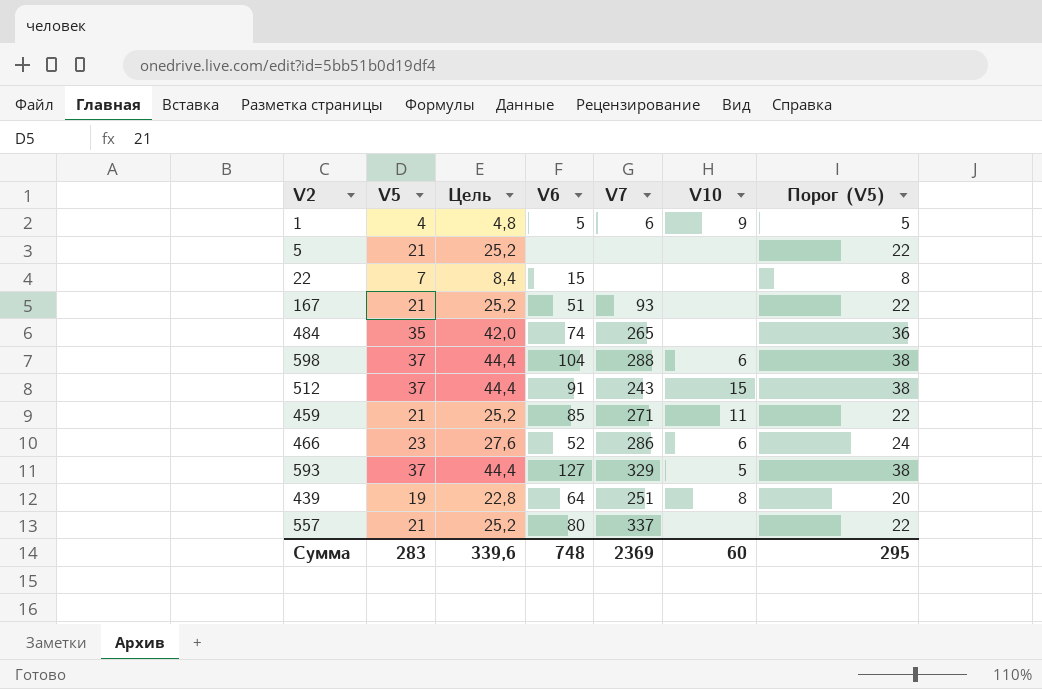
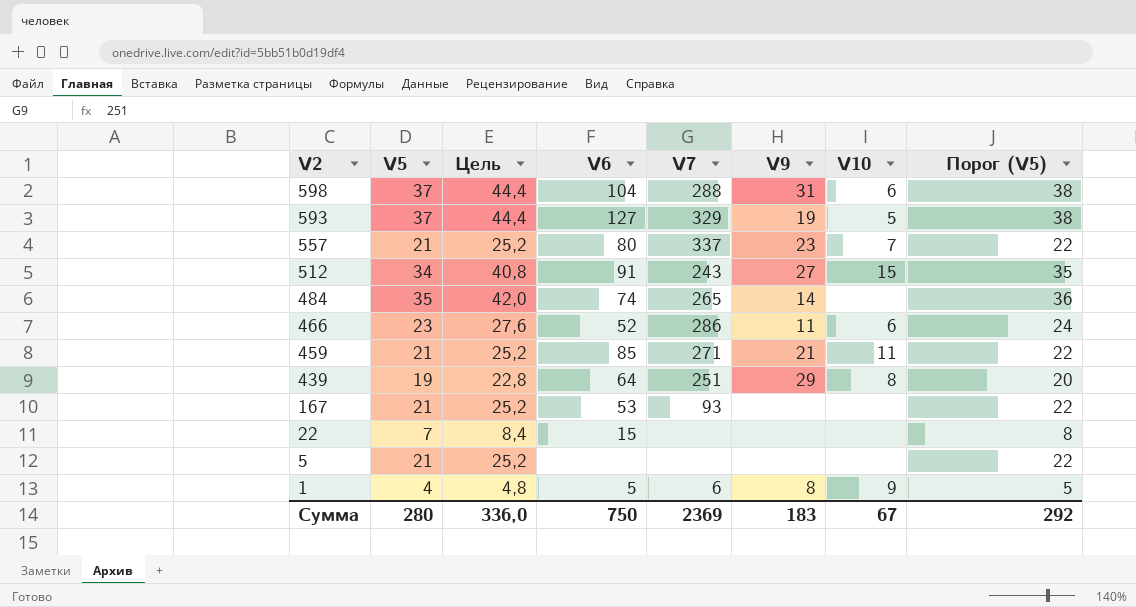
row order: none -> V2 descending
column V9 | position: none -> 6
557 | V10: none -> 7
512 | V5: 37 -> 34
512 | Цель: 44,4 -> 40,8
512 | Порог (V5): 38 -> 35
167 | V6: 51 -> 53
Сумма | V5: 283 -> 280
Сумма | Цель: 339,6 -> 336,0
Сумма | V6: 748 -> 750
Сумма | V10: 60 -> 67
Сумма | Порог (V5): 295 -> 292

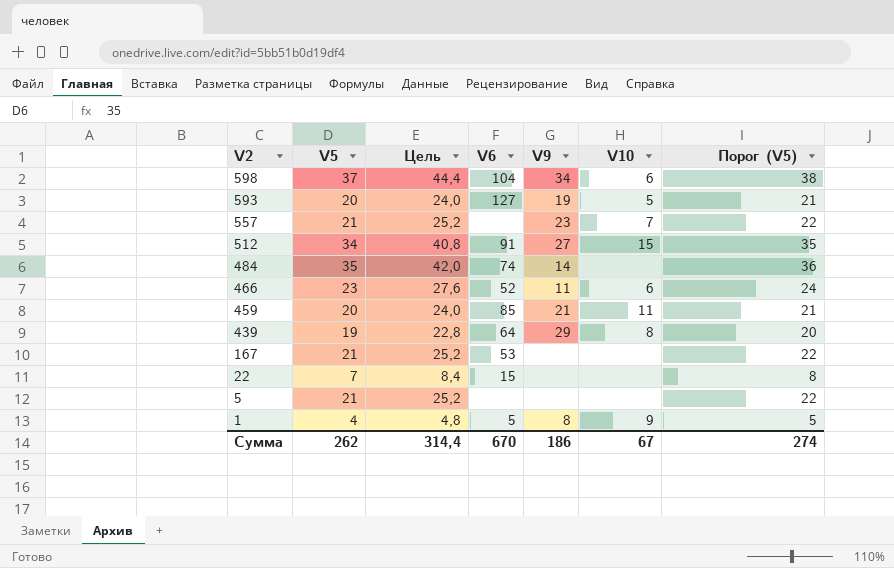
column V7 | position: 5 -> none
598 | V9: 31 -> 34
593 | V5: 37 -> 20
593 | Цель: 44,4 -> 24,0
593 | Порог (V5): 38 -> 21
557 | V6: 80 -> none
459 | V5: 21 -> 20
459 | Цель: 25,2 -> 24,0
459 | Порог (V5): 22 -> 21
Сумма | V5: 280 -> 262
Сумма | Цель: 336,0 -> 314,4
Сумма | V6: 750 -> 670
Сумма | V9: 183 -> 186
Сумма | Порог (V5): 292 -> 274

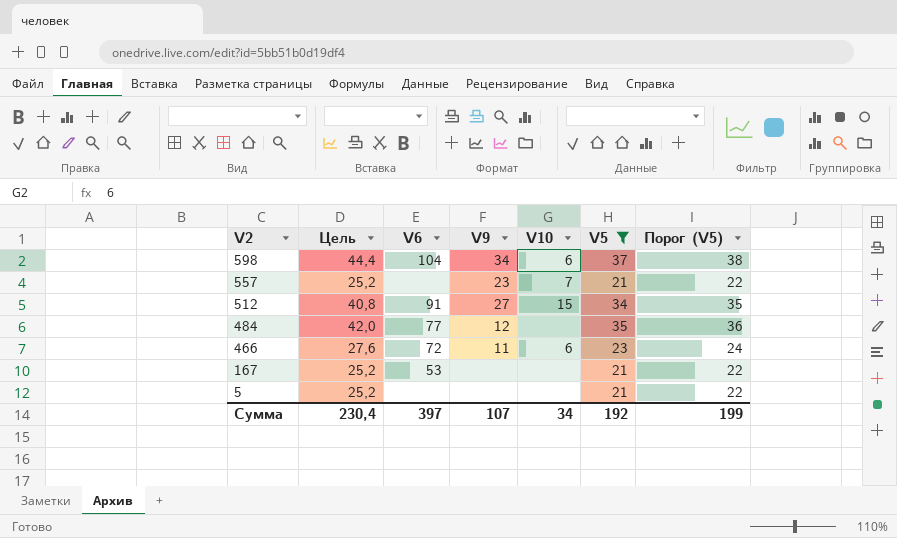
filter: none -> V5 >= 21
column V5 | position: 2 -> 6
484 | V6: 74 -> 77
484 | V9: 14 -> 12
466 | V6: 52 -> 72
Сумма | Цель: 314,4 -> 230,4
Сумма | V6: 670 -> 397
Сумма | V9: 186 -> 107
Сумма | V10: 67 -> 34
Сумма | V5: 262 -> 192
Сумма | Порог (V5): 274 -> 199

